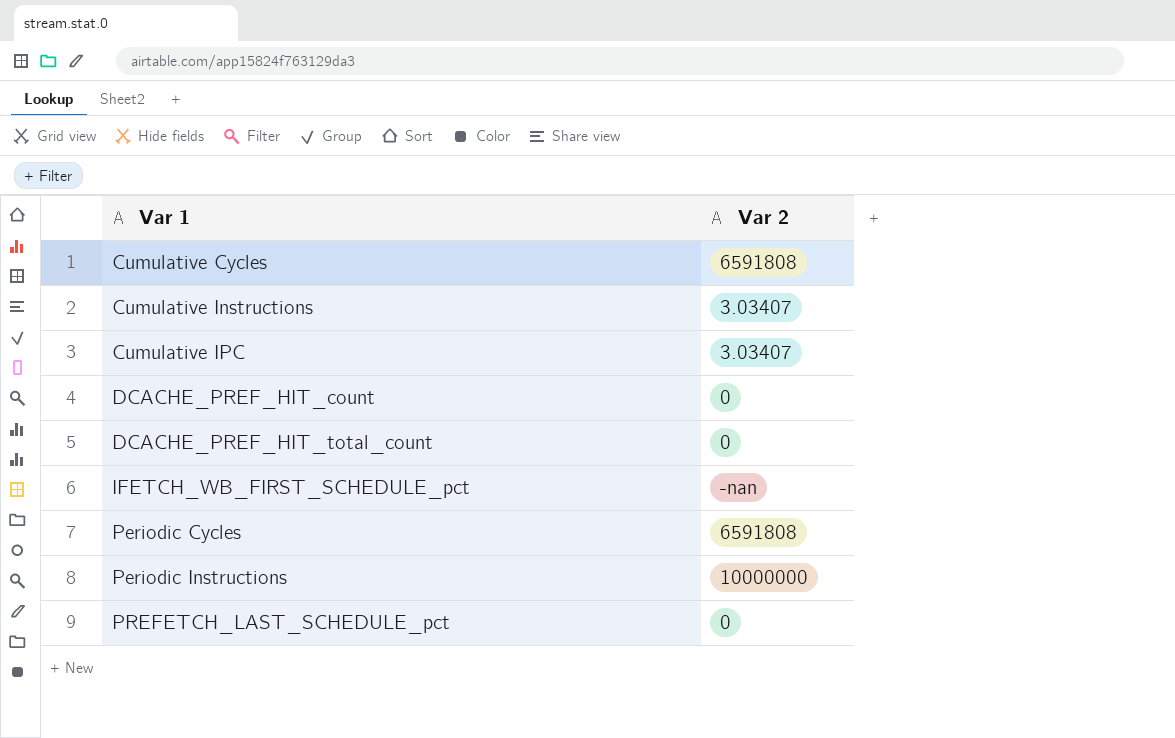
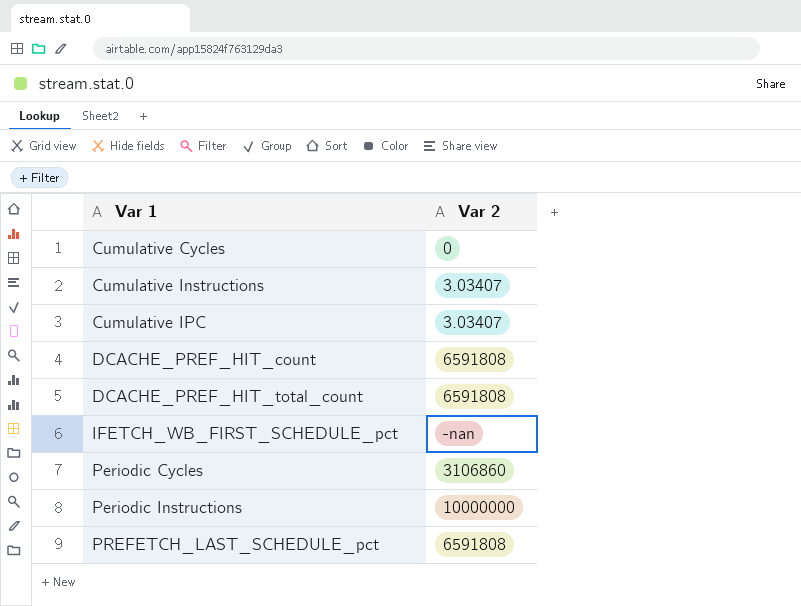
Cumulative Cycles | Var 2: 6591808 -> 0
DCACHE_PREF_HIT_count | Var 2: 0 -> 6591808
DCACHE_PREF_HIT_total_count | Var 2: 0 -> 6591808
Periodic Cycles | Var 2: 6591808 -> 3106860
PREFETCH_LAST_SCHEDULE_pct | Var 2: 0 -> 6591808

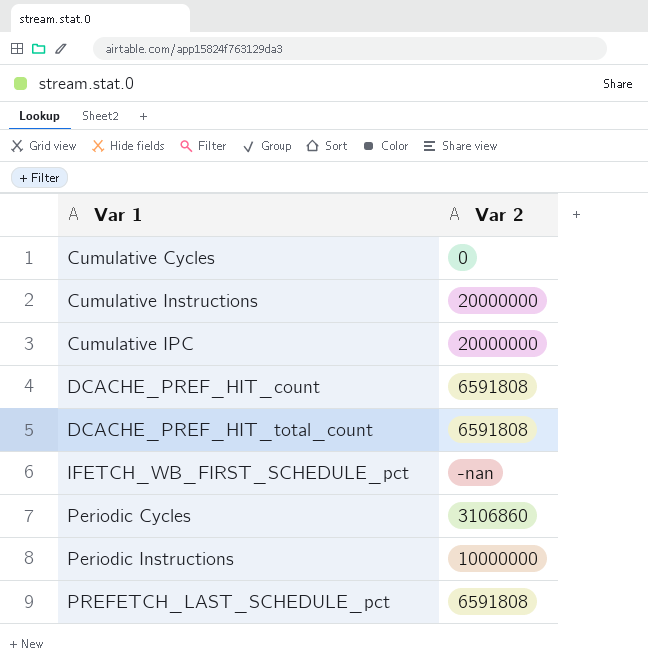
Cumulative Instructions | Var 2: 3.03407 -> 20000000
Cumulative IPC | Var 2: 3.03407 -> 20000000

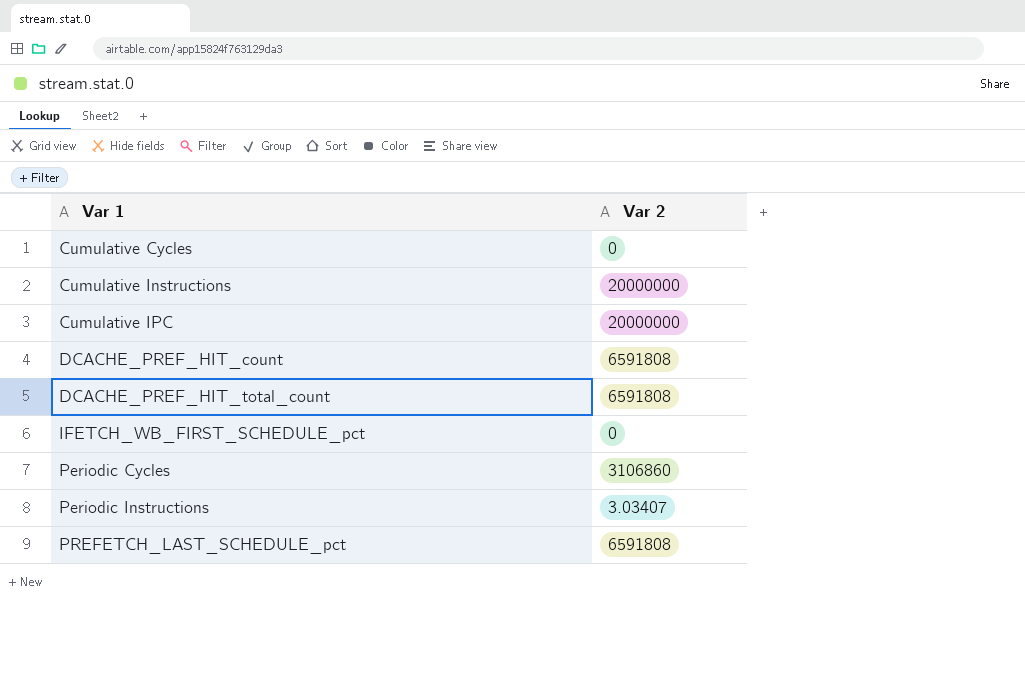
IFETCH_WB_FIRST_SCHEDULE_pct | Var 2: -nan -> 0
Periodic Instructions | Var 2: 10000000 -> 3.03407

